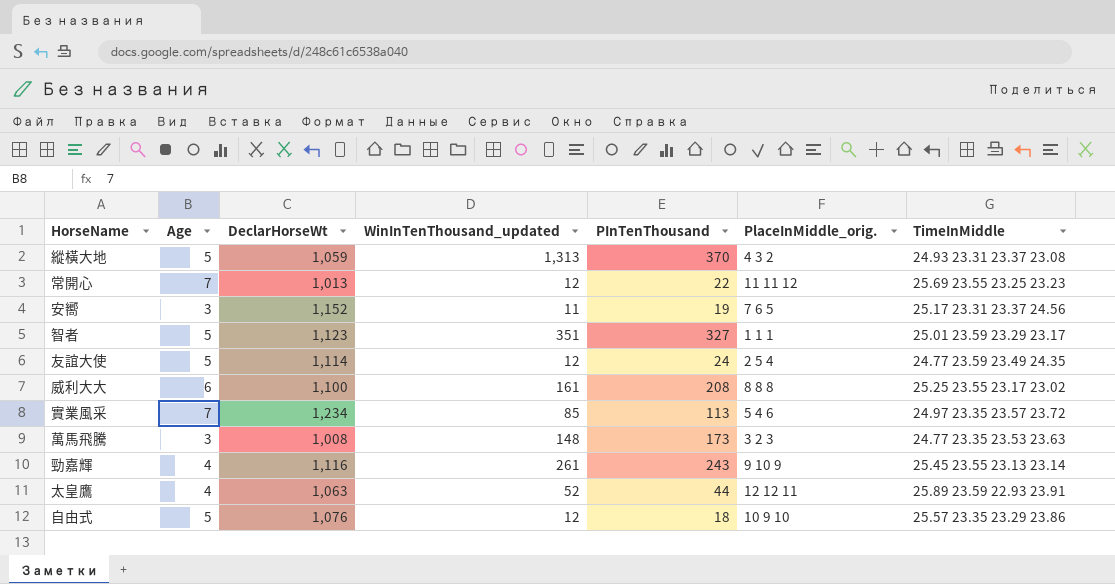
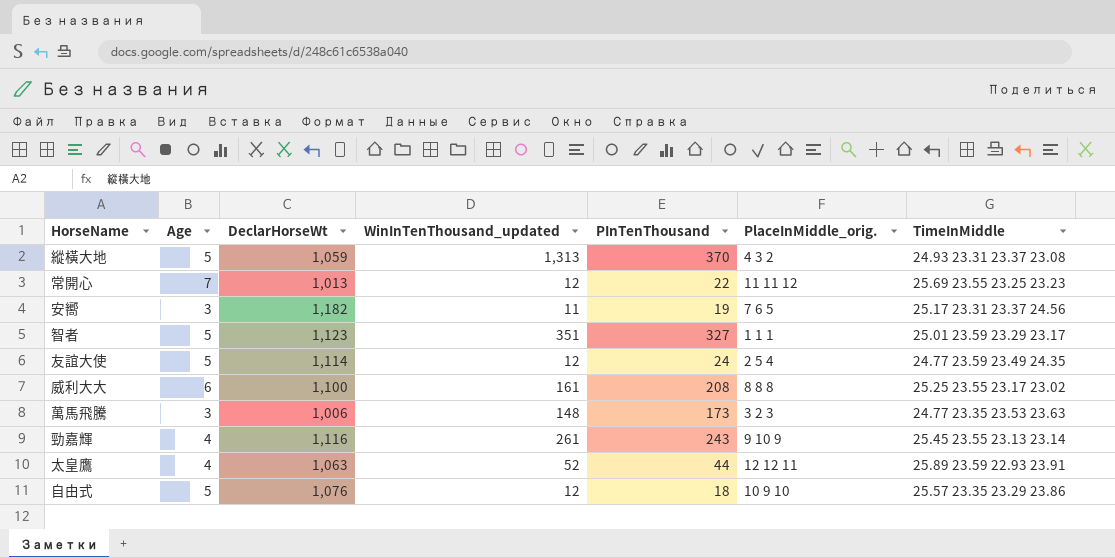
row 實業風采: 7 | 1,234 | 85 | 113 | 5 4 6 | 24.97 23.35 23.57 23.72 -> none
安嚮 | DeclarHorseWt: 1,152 -> 1,182
萬馬飛騰 | DeclarHorseWt: 1,008 -> 1,006

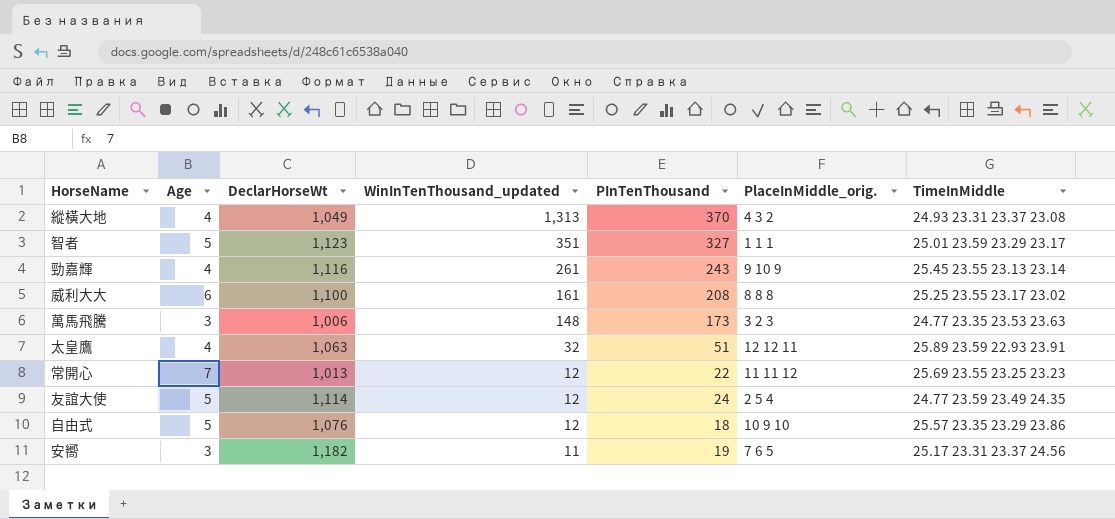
row order: none -> WinInTenThousand_updated descending
縱橫大地 | Age: 5 -> 4
縱橫大地 | DeclarHorseWt: 1,059 -> 1,049
太皇鷹 | WinInTenThousand_updated: 52 -> 32
太皇鷹 | PInTenThousand: 44 -> 51

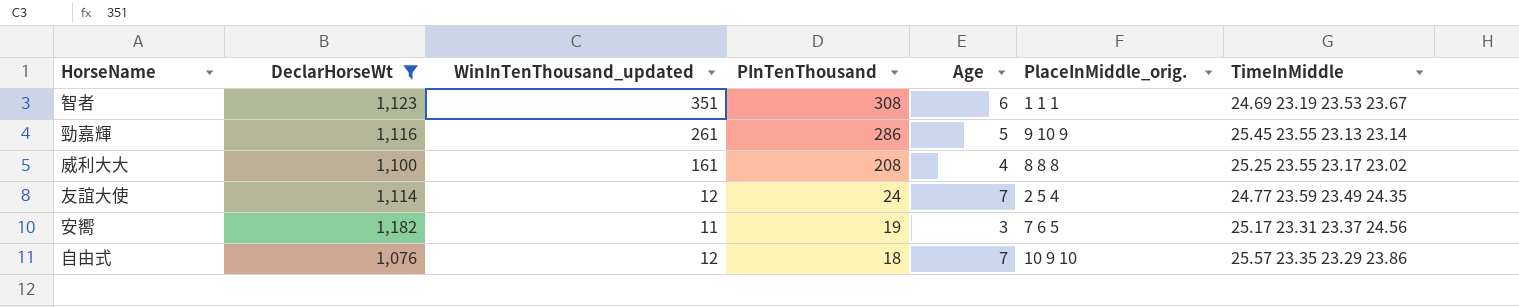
filter: none -> DeclarHorseWt >= 1,076
row order: WinInTenThousand_updated descending -> PInTenThousand descending
column Age | position: 2 -> 5
智者 | PInTenThousand: 327 -> 308
智者 | Age: 5 -> 6
智者 | TimeInMiddle: 25.01 23.59 23.29 23.17 -> 24.69 23.19 23.53 23.67
勁嘉輝 | PInTenThousand: 243 -> 286
勁嘉輝 | Age: 4 -> 5
威利大大 | Age: 6 -> 4
友誼大使 | Age: 5 -> 7
自由式 | Age: 5 -> 7

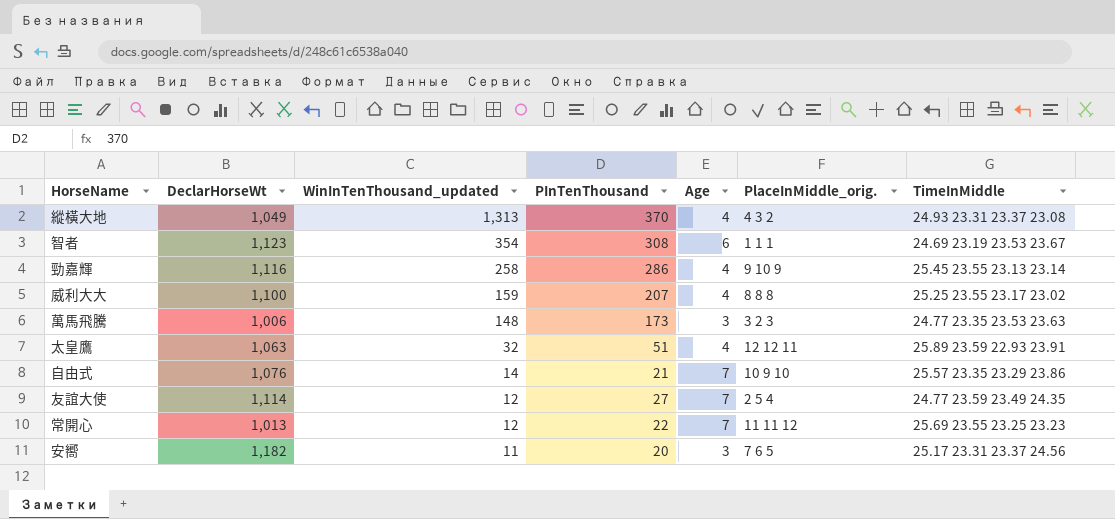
filter: DeclarHorseWt >= 1,076 -> none
row order: PInTenThousand descending -> WinInTenThousand_updated descending
智者 | WinInTenThousand_updated: 351 -> 354
勁嘉輝 | WinInTenThousand_updated: 261 -> 258
勁嘉輝 | Age: 5 -> 4
威利大大 | WinInTenThousand_updated: 161 -> 159
威利大大 | PInTenThousand: 208 -> 207
自由式 | WinInTenThousand_updated: 12 -> 14
自由式 | PInTenThousand: 18 -> 21
友誼大使 | PInTenThousand: 24 -> 27
安嚮 | PInTenThousand: 19 -> 20

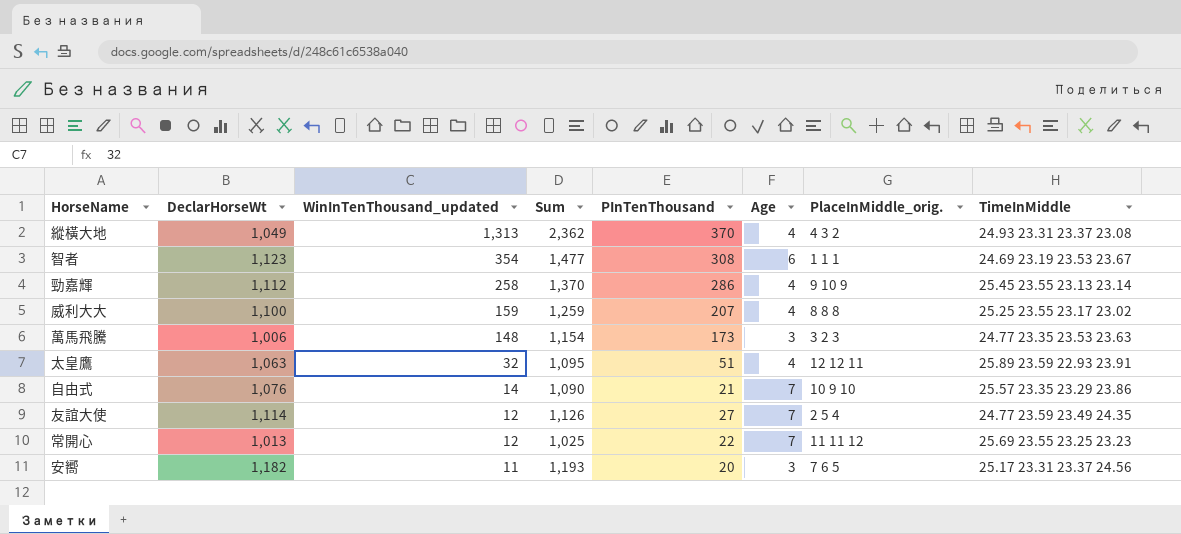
column Sum | formula: none -> [DeclarHorseWt] + [WinInTenThousand_updated]
勁嘉輝 | DeclarHorseWt: 1,116 -> 1,112

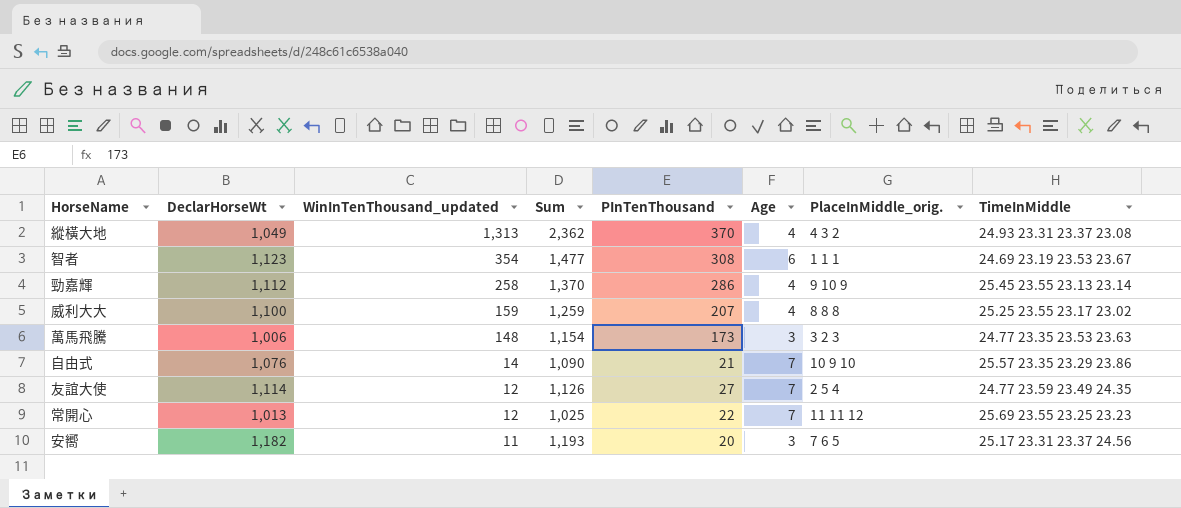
row 太皇鷹: 1,063 | 32 | 1,095 | 51 | 4 | 12 12 11 | 25.89 23.59 22.93 23.91 -> none

